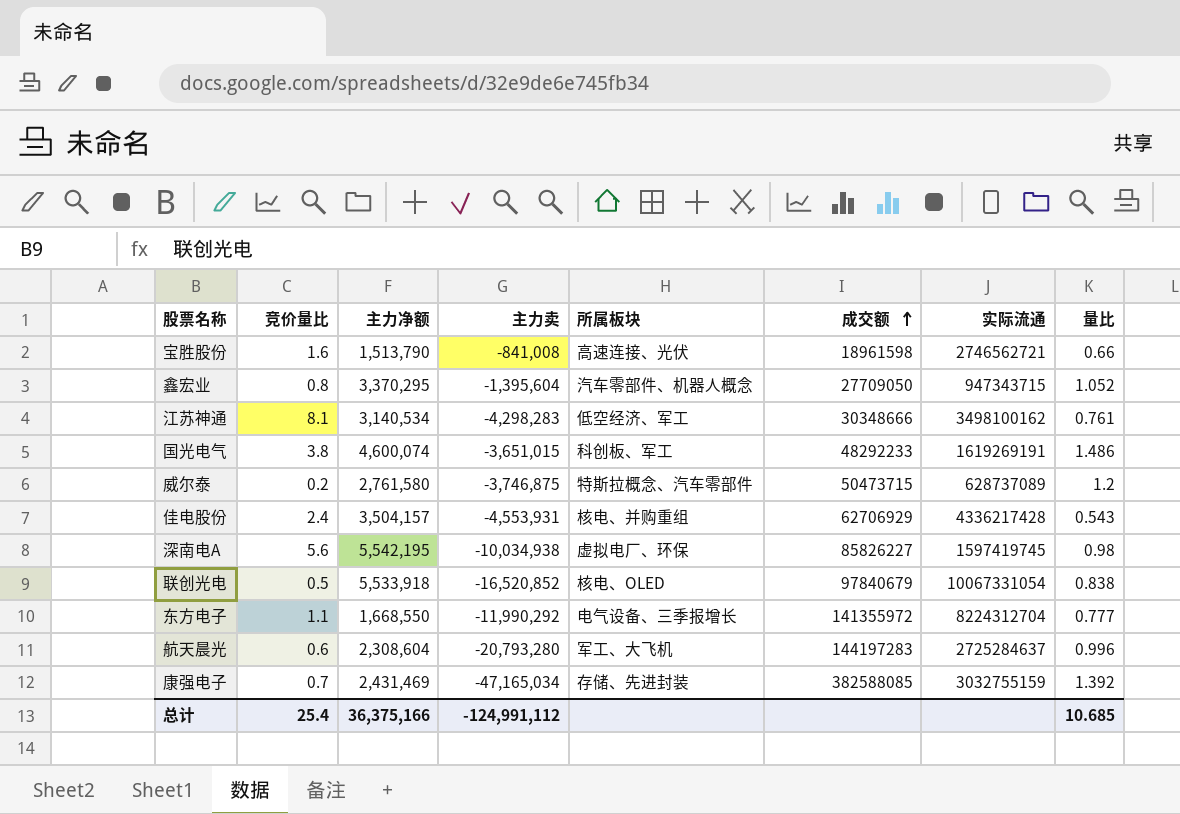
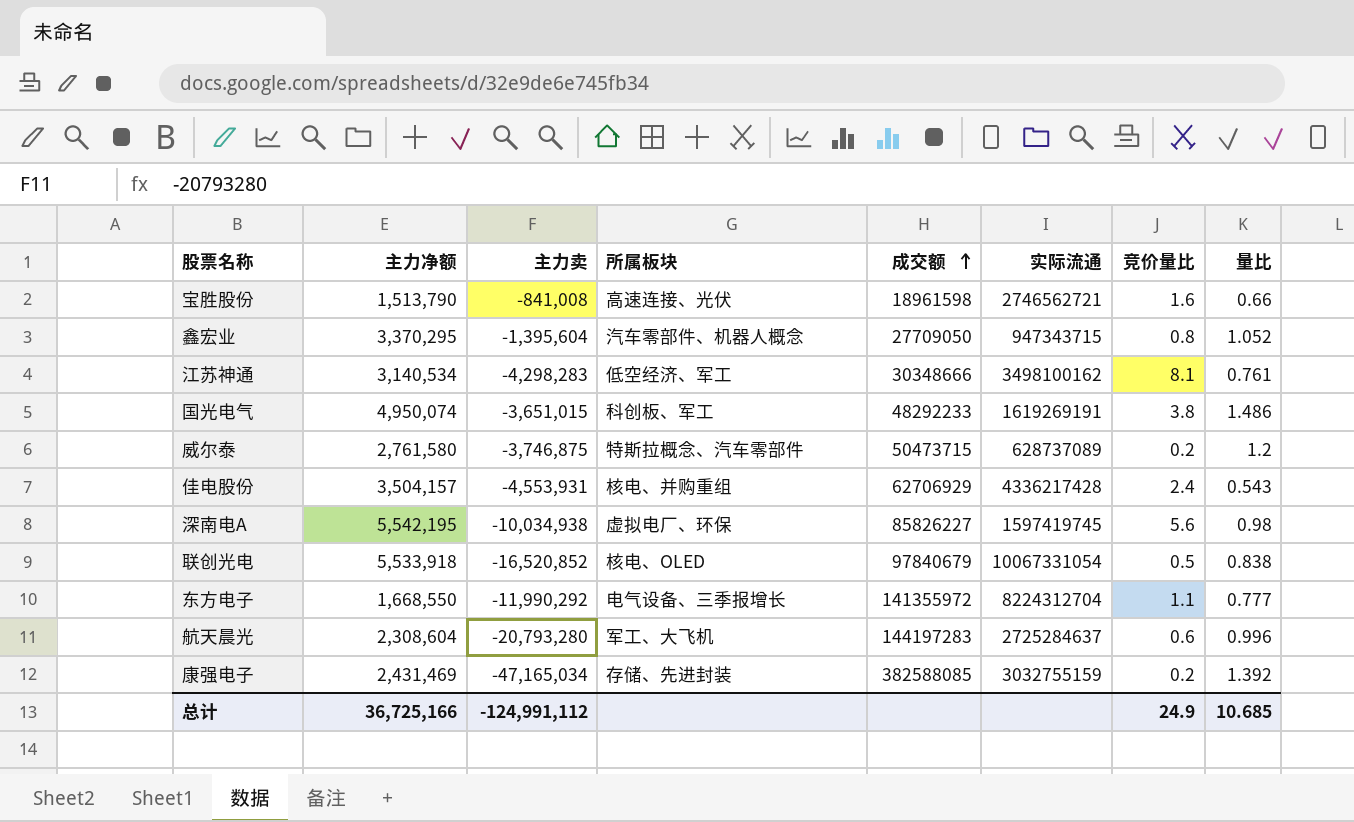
column 竞价量比 | position: 2 -> 7
国光电气 | 主力净额: 4,600,074 -> 4,950,074
康强电子 | 竞价量比: 0.7 -> 0.2
总计 | 主力净额: 36,375,166 -> 36,725,166
总计 | 竞价量比: 25.4 -> 24.9

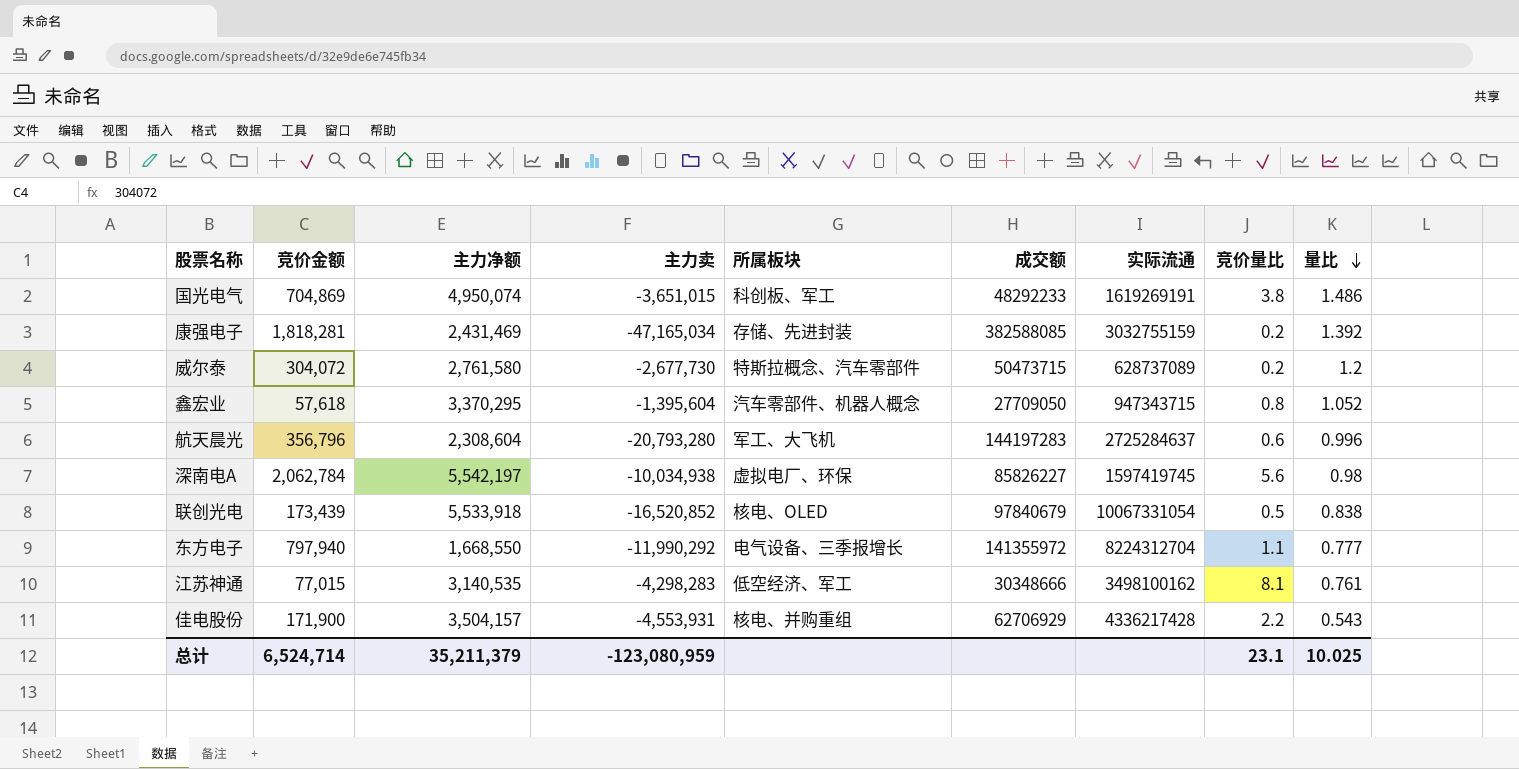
row order: 成交额 ascending -> 量比 descending
column 竞价金额 | position: none -> 2
row 宝胜股份: 1,513,790 | -841,008 | 高速连接、光伏 | 18961598 | 2746562721 | 1.6 | 0.66 -> none
威尔泰 | 主力卖: -3,746,875 -> -2,677,730
深南电A | 主力净额: 5,542,195 -> 5,542,197
江苏神通 | 主力净额: 3,140,534 -> 3,140,535
佳电股份 | 竞价量比: 2.4 -> 2.2
总计 | 主力净额: 36,725,166 -> 35,211,379
总计 | 主力卖: -124,991,112 -> -123,080,959
总计 | 竞价量比: 24.9 -> 23.1
总计 | 量比: 10.685 -> 10.025

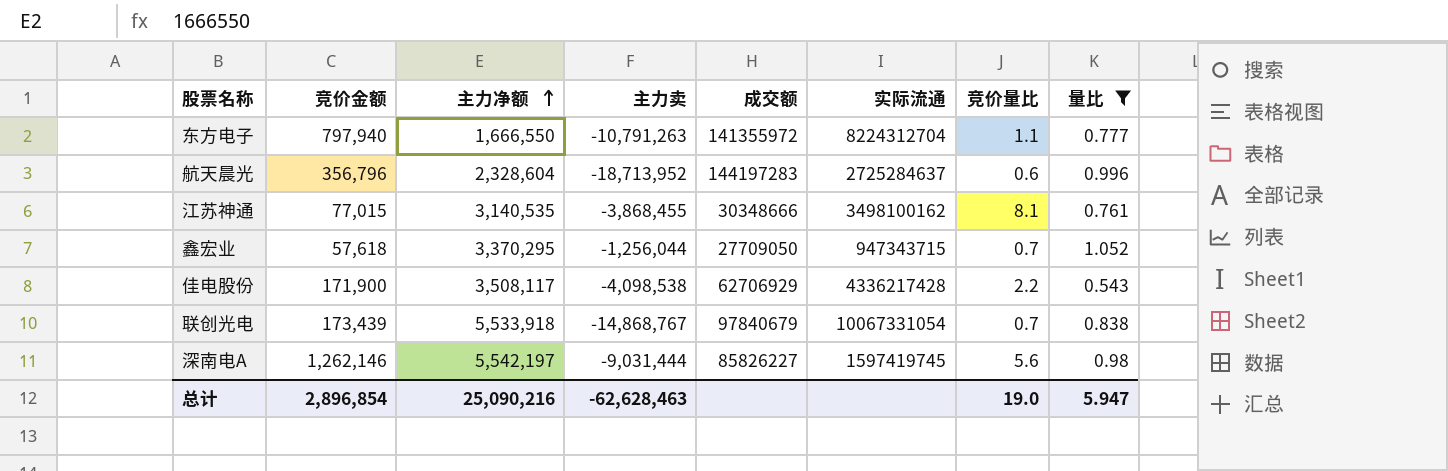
filter: none -> 量比 <= 1.052
row order: 量比 descending -> 主力净额 ascending
column 所属板块 | position: 5 -> none
东方电子 | 主力净额: 1,668,550 -> 1,666,550
东方电子 | 主力卖: -11,990,292 -> -10,791,263
航天晨光 | 主力净额: 2,308,604 -> 2,328,604
航天晨光 | 主力卖: -20,793,280 -> -18,713,952
江苏神通 | 主力卖: -4,298,283 -> -3,868,455
鑫宏业 | 主力卖: -1,395,604 -> -1,256,044
鑫宏业 | 竞价量比: 0.8 -> 0.7
佳电股份 | 主力净额: 3,504,157 -> 3,508,117
佳电股份 | 主力卖: -4,553,931 -> -4,098,538
联创光电 | 主力卖: -16,520,852 -> -14,868,767
联创光电 | 竞价量比: 0.5 -> 0.7
深南电A | 竞价金额: 2,062,784 -> 1,262,146
深南电A | 主力卖: -10,034,938 -> -9,031,444
总计 | 竞价金额: 6,524,714 -> 2,896,854
总计 | 主力净额: 35,211,379 -> 25,090,216
总计 | 主力卖: -123,080,959 -> -62,628,463
总计 | 竞价量比: 23.1 -> 19.0
总计 | 量比: 10.025 -> 5.947

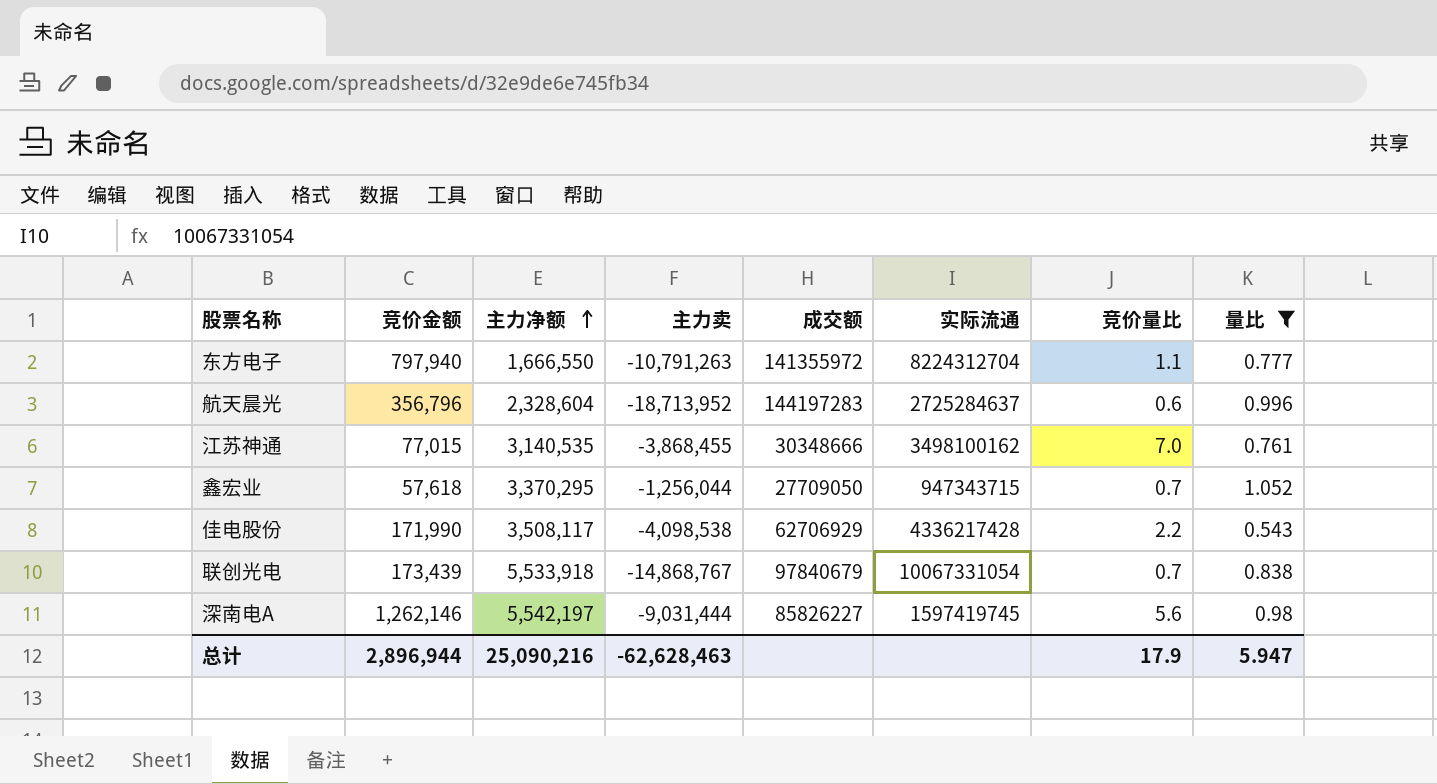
江苏神通 | 竞价量比: 8.1 -> 7.0
佳电股份 | 竞价金额: 171,900 -> 171,990
总计 | 竞价金额: 2,896,854 -> 2,896,944
总计 | 竞价量比: 19.0 -> 17.9

